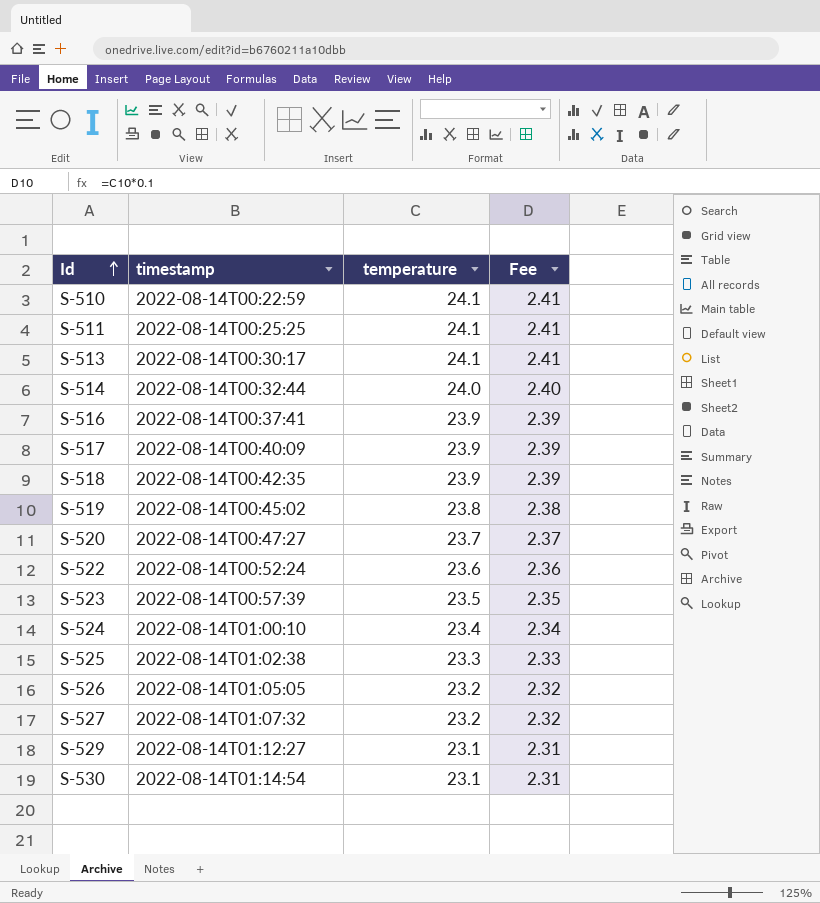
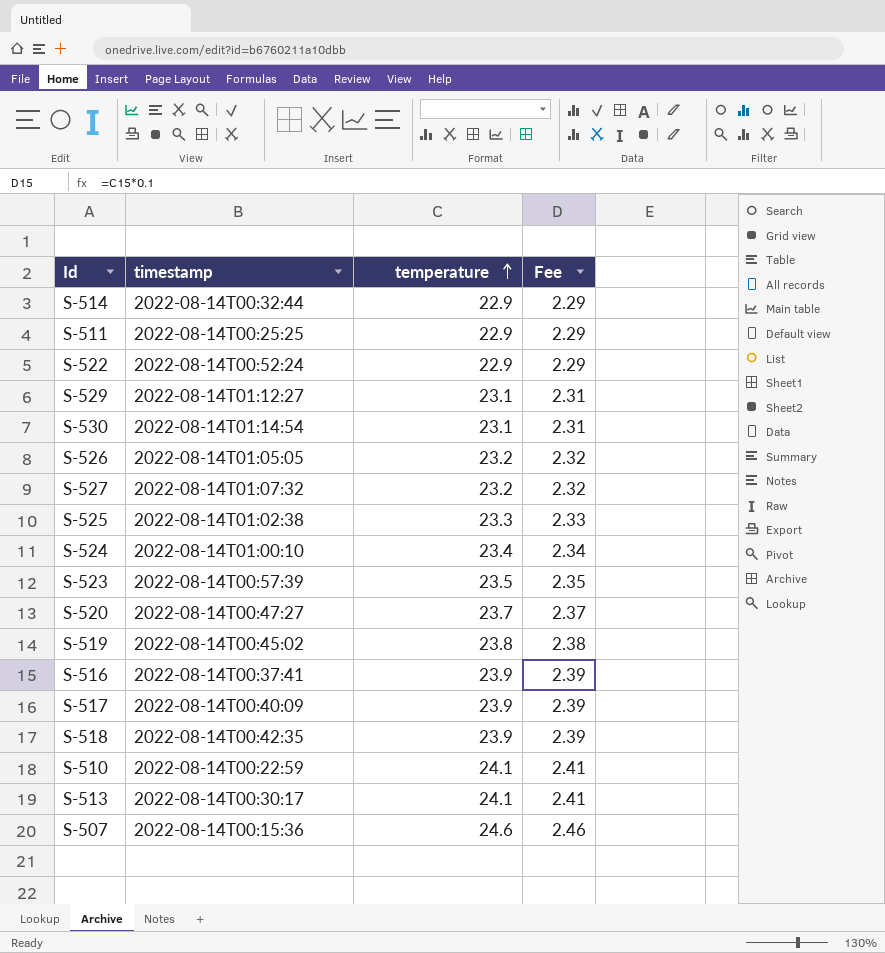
row order: Id ascending -> temperature ascending
S-514 | temperature: 24.0 -> 22.9
S-514 | Fee: 2.40 -> 2.29
S-511 | temperature: 24.1 -> 22.9
S-511 | Fee: 2.41 -> 2.29
S-522 | temperature: 23.6 -> 22.9
S-522 | Fee: 2.36 -> 2.29
row S-507: none -> 2022-08-14T00:15:36 | 24.6 | 2.46

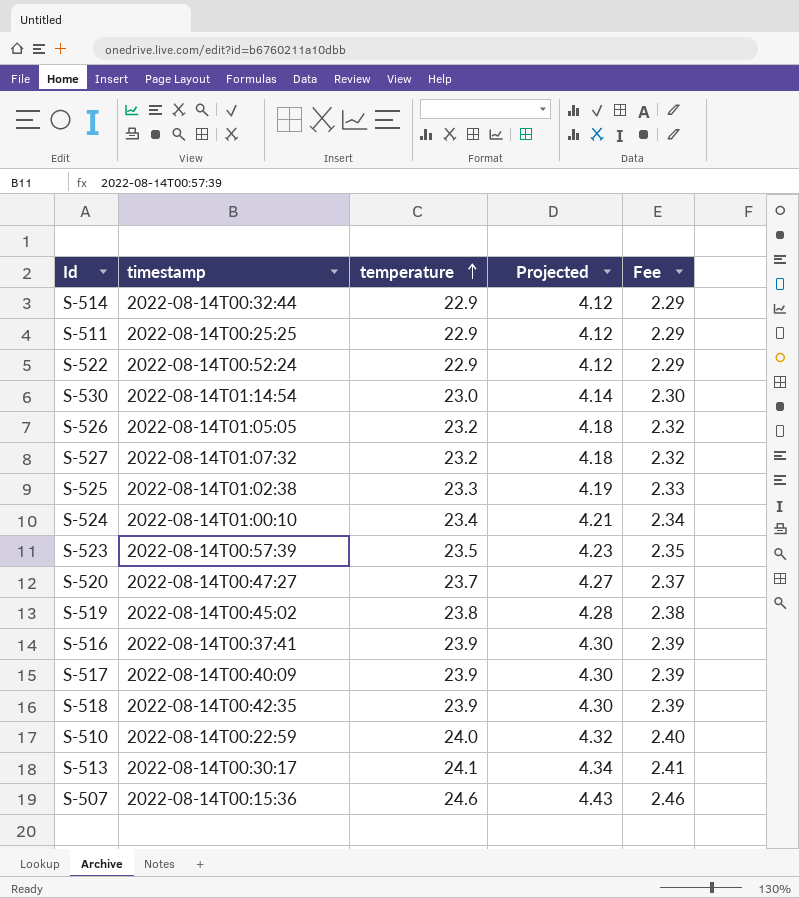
column Projected | formula: none -> [temperature] * 0.18
row S-529: 2022-08-14T01:12:27 | 23.1 | 2.31 -> none
S-530 | temperature: 23.1 -> 23.0
S-530 | Fee: 2.31 -> 2.30
S-510 | temperature: 24.1 -> 24.0
S-510 | Fee: 2.41 -> 2.40

